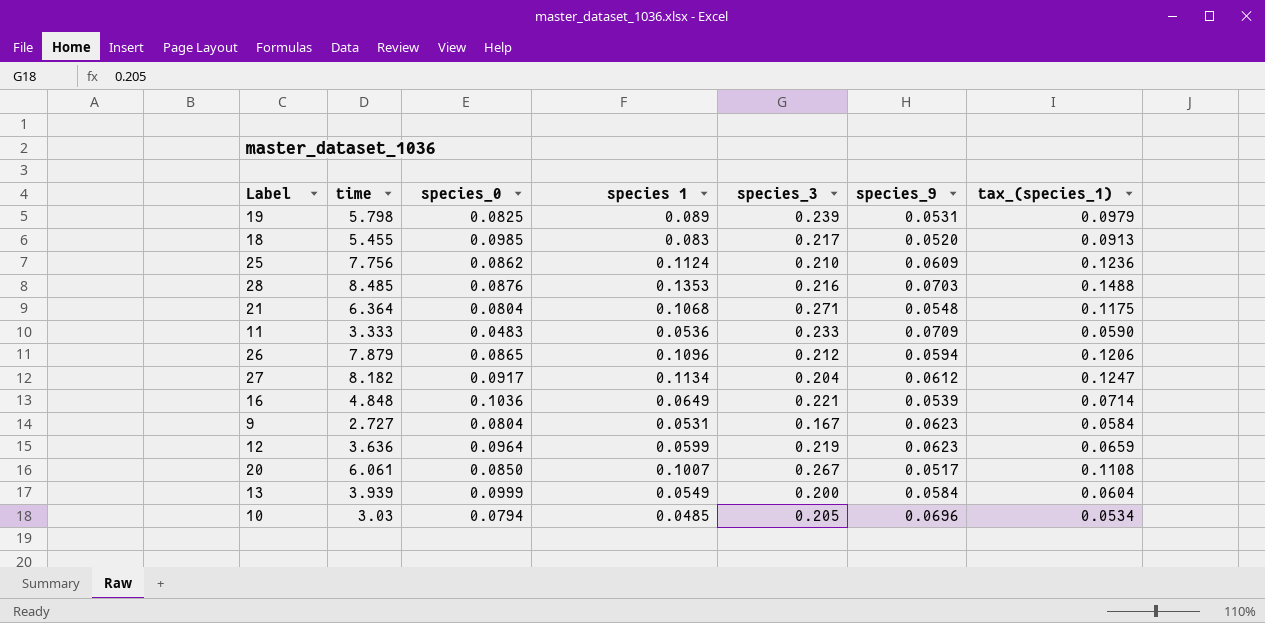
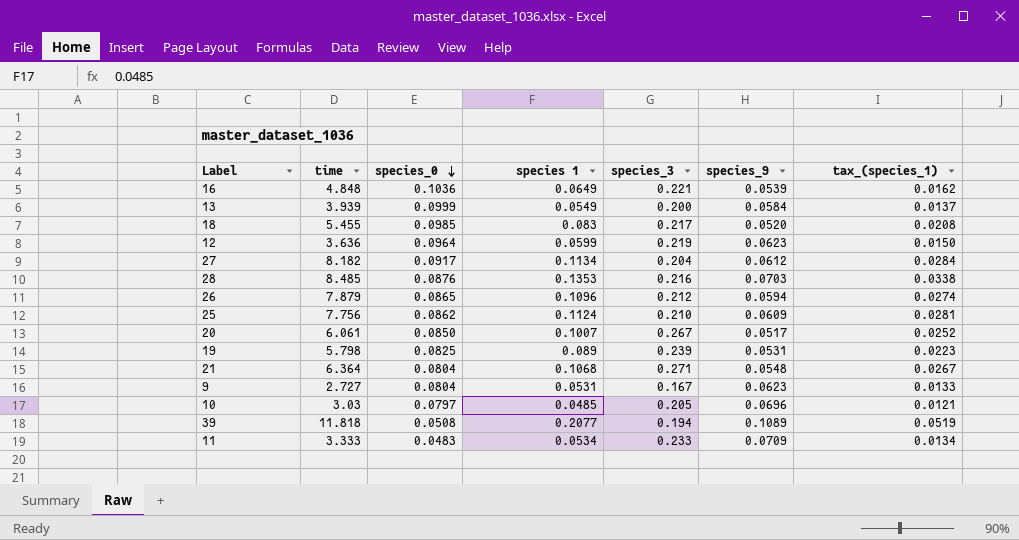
row order: none -> species_0 descending
column tax_(species_1) | formula: [species 1] * 1.1 -> [species 1] * 0.25
10 | species_0: 0.0794 -> 0.0797
row 39: none -> 11.818 | 0.0508 | 0.2077 | 0.194 | 0.1089 | 0.0519
11 | species 1: 0.0536 -> 0.0534

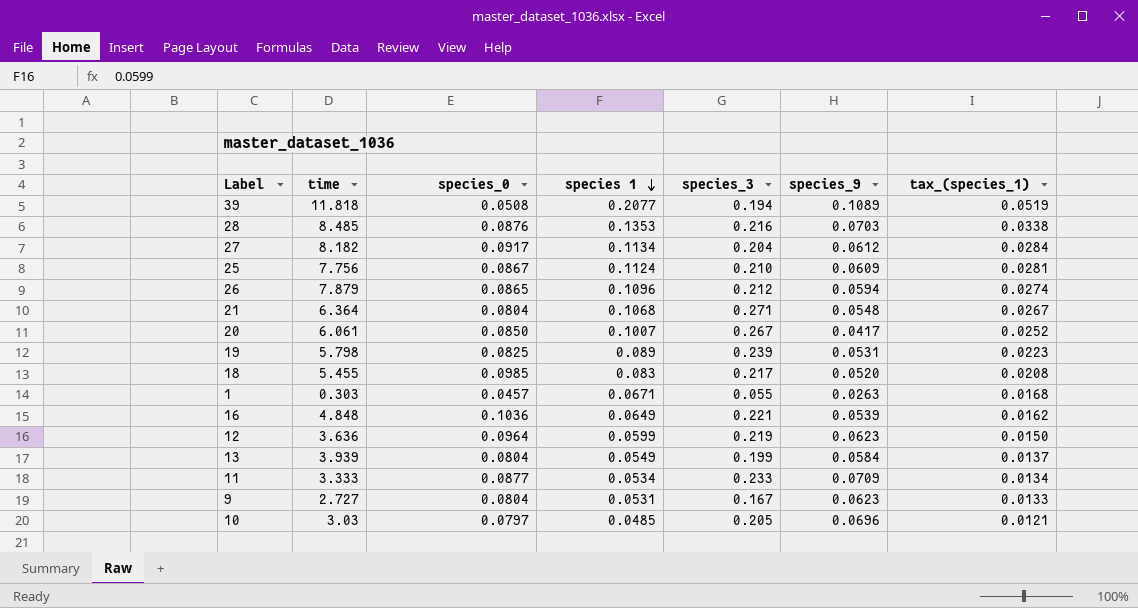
row order: species_0 descending -> species 1 descending
25 | species_0: 0.0862 -> 0.0867
20 | species_9: 0.0517 -> 0.0417
row 1: none -> 0.303 | 0.0457 | 0.0671 | 0.055 | 0.0263 | 0.0168
13 | species_0: 0.0999 -> 0.0804
13 | species_3: 0.200 -> 0.199
11 | species_0: 0.0483 -> 0.0877

